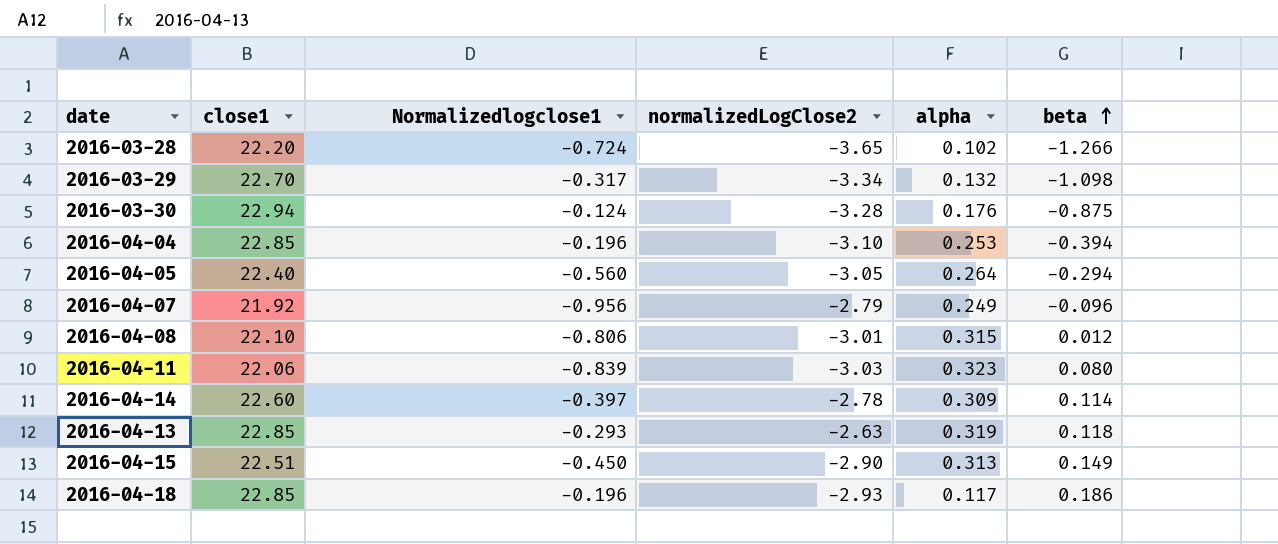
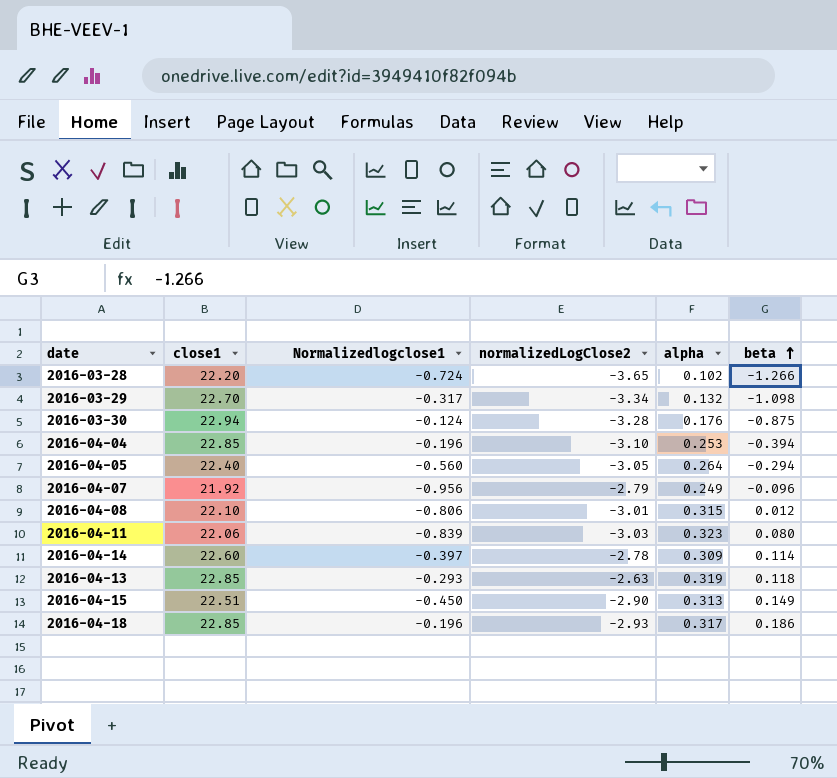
2016-04-18 | alpha: 0.117 -> 0.317

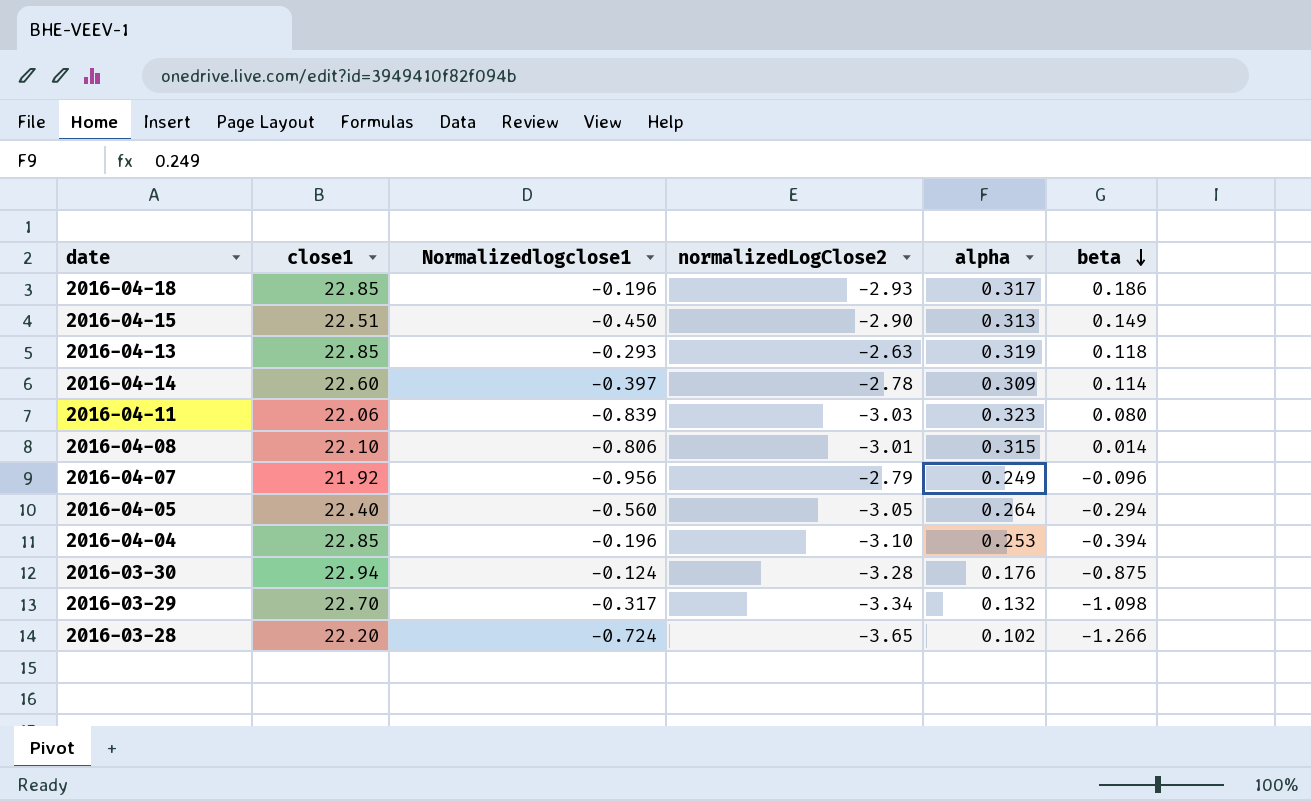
row order: beta ascending -> beta descending
2016-04-08 | beta: 0.012 -> 0.014

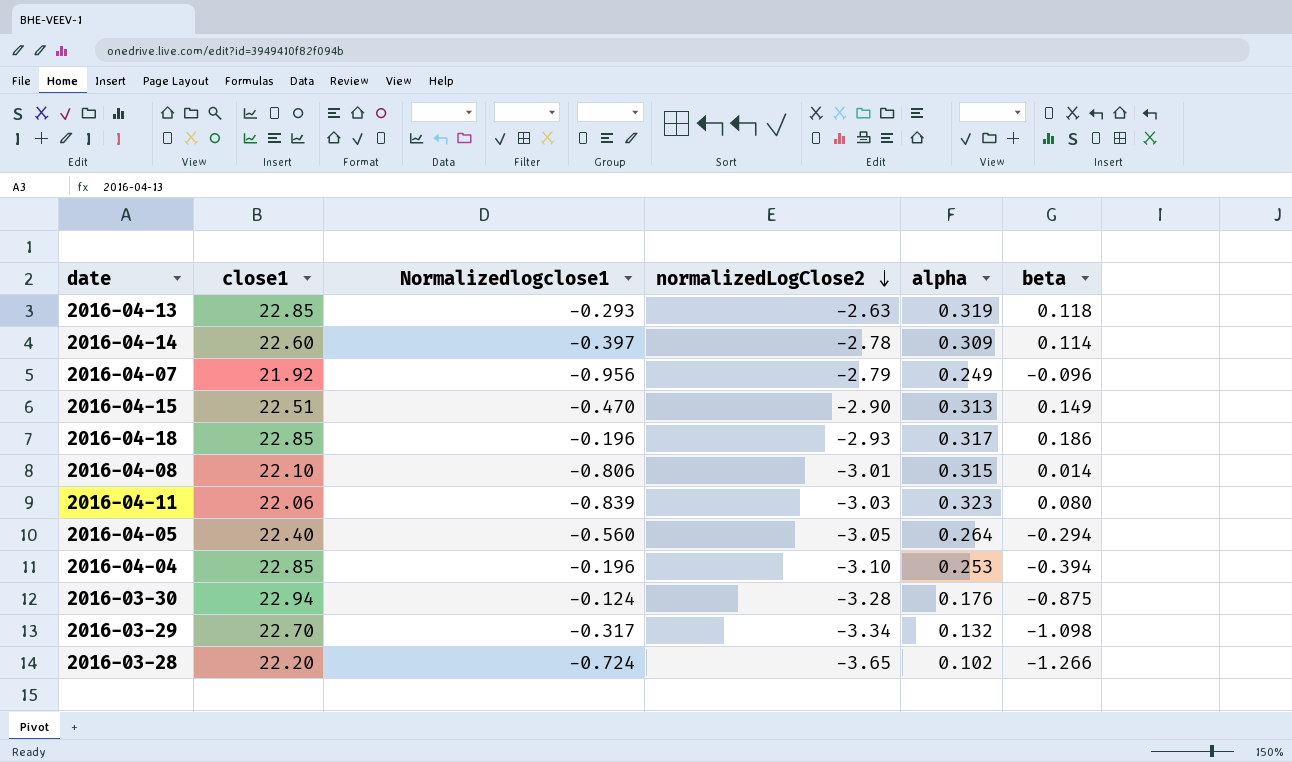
row order: beta descending -> normalizedLogClose2 descending
2016-04-15 | Normalizedlogclose1: -0.450 -> -0.470

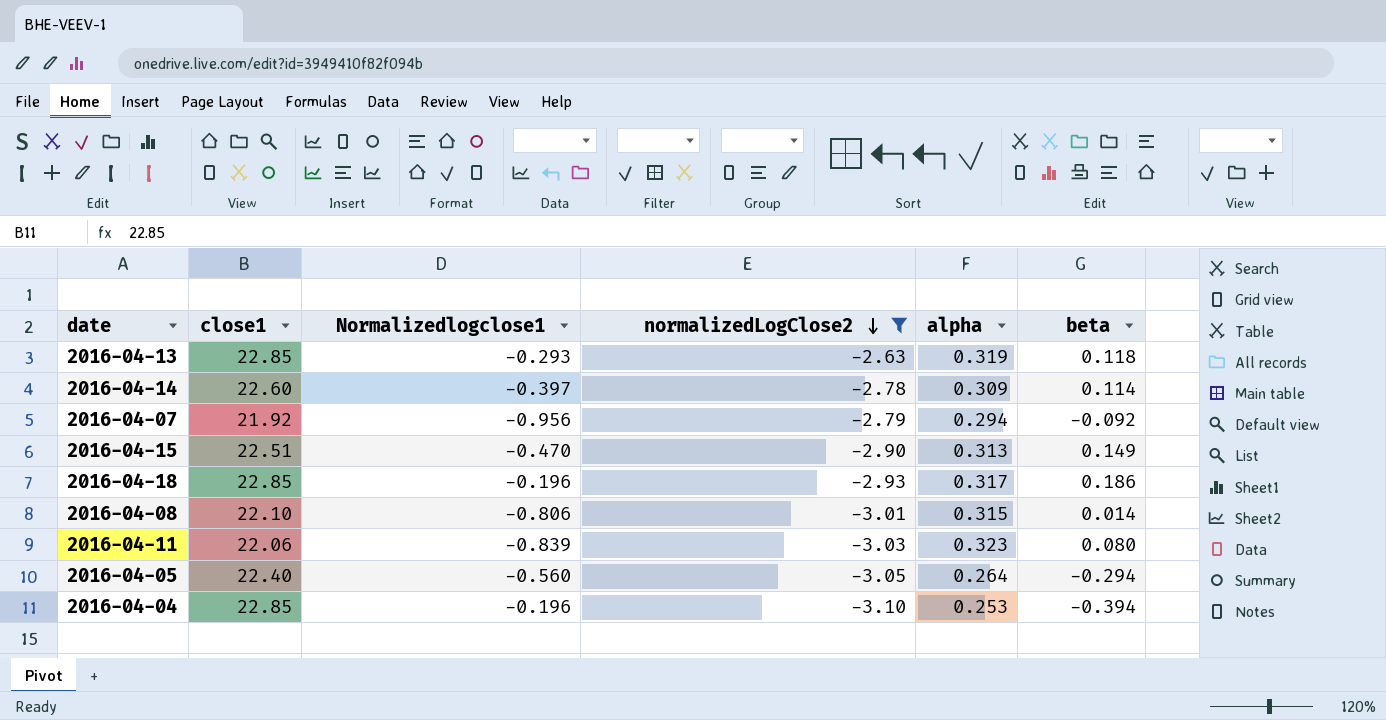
filter: none -> normalizedLogClose2 >= -3.10
2016-04-07 | alpha: 0.249 -> 0.294
2016-04-07 | beta: -0.096 -> -0.092

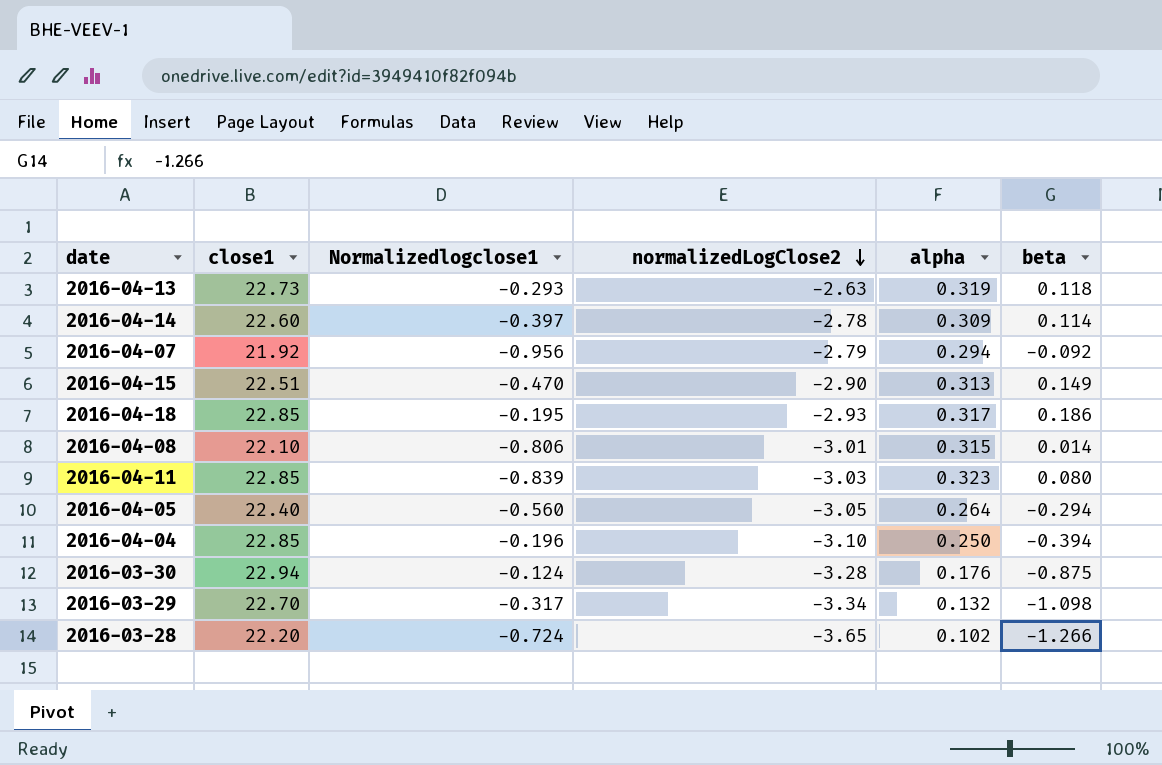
filter: normalizedLogClose2 >= -3.10 -> none
2016-04-13 | close1: 22.85 -> 22.73
2016-04-18 | Normalizedlogclose1: -0.196 -> -0.195
2016-04-11 | close1: 22.06 -> 22.85
2016-04-04 | alpha: 0.253 -> 0.250

